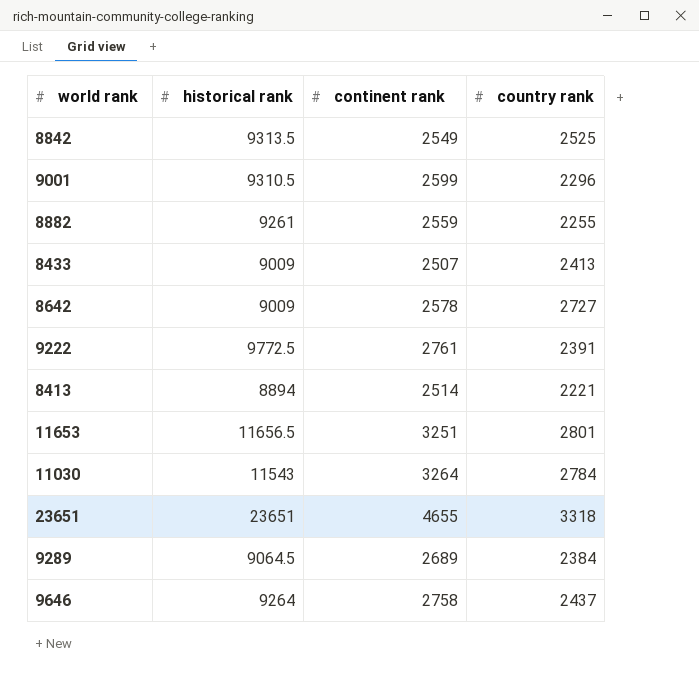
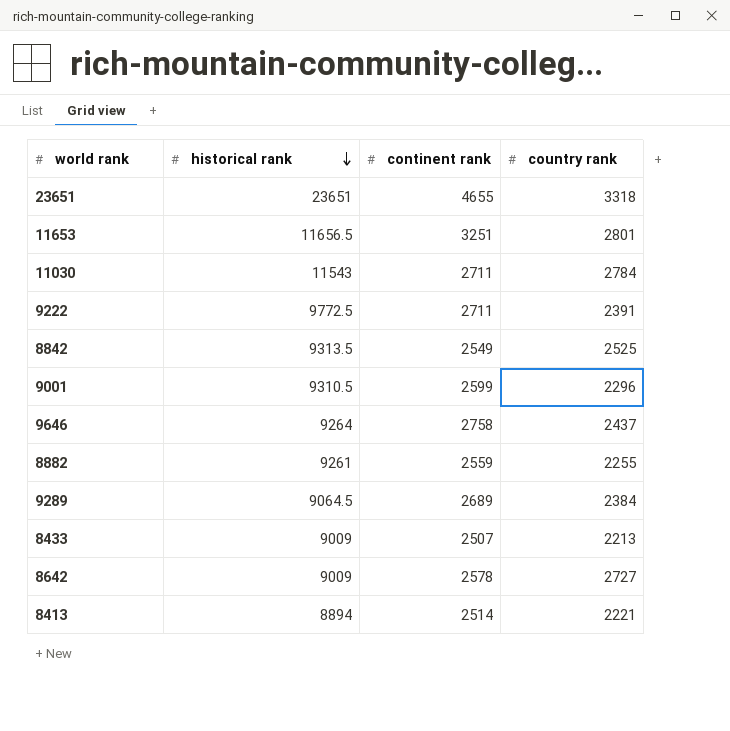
row order: none -> historical rank descending
11030 | continent rank: 3264 -> 2711
9222 | continent rank: 2761 -> 2711
8433 | country rank: 2413 -> 2213

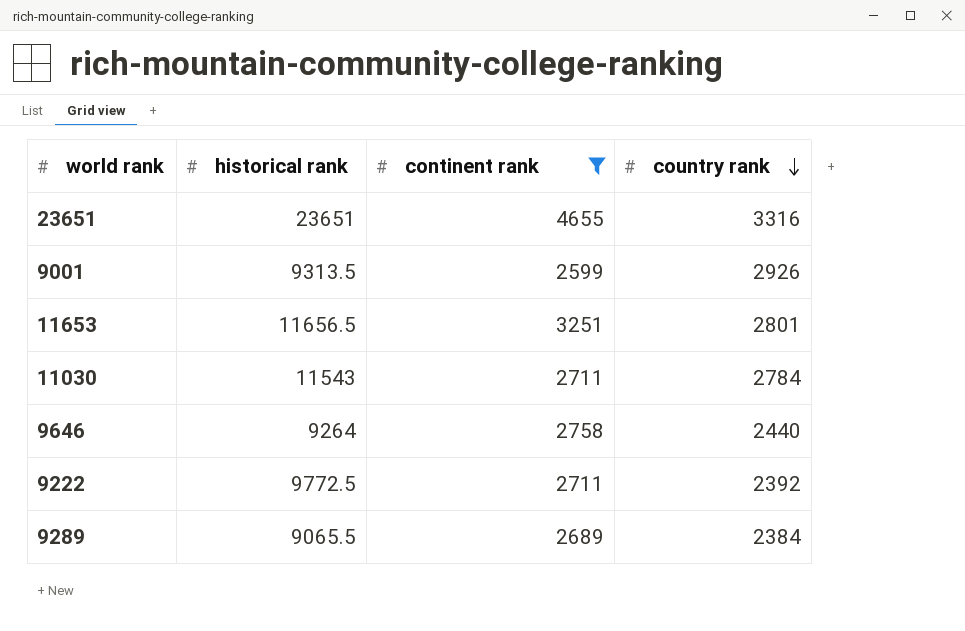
filter: none -> continent rank >= 2599
row order: historical rank descending -> country rank descending
23651 | country rank: 3318 -> 3316
9001 | historical rank: 9310.5 -> 9313.5
9001 | country rank: 2296 -> 2926
9646 | country rank: 2437 -> 2440
9222 | country rank: 2391 -> 2392
9289 | historical rank: 9064.5 -> 9065.5

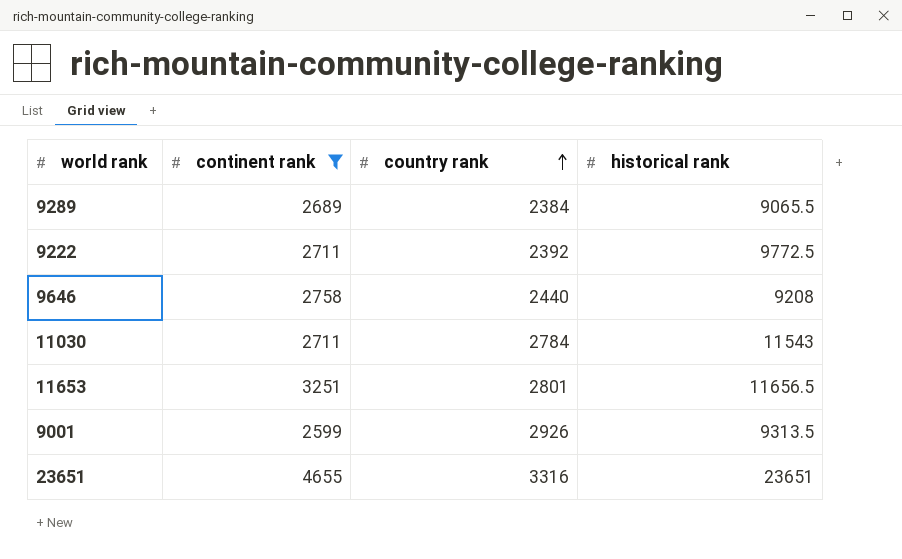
row order: country rank descending -> country rank ascending
column historical rank | position: 2 -> 4
9646 | historical rank: 9264 -> 9208

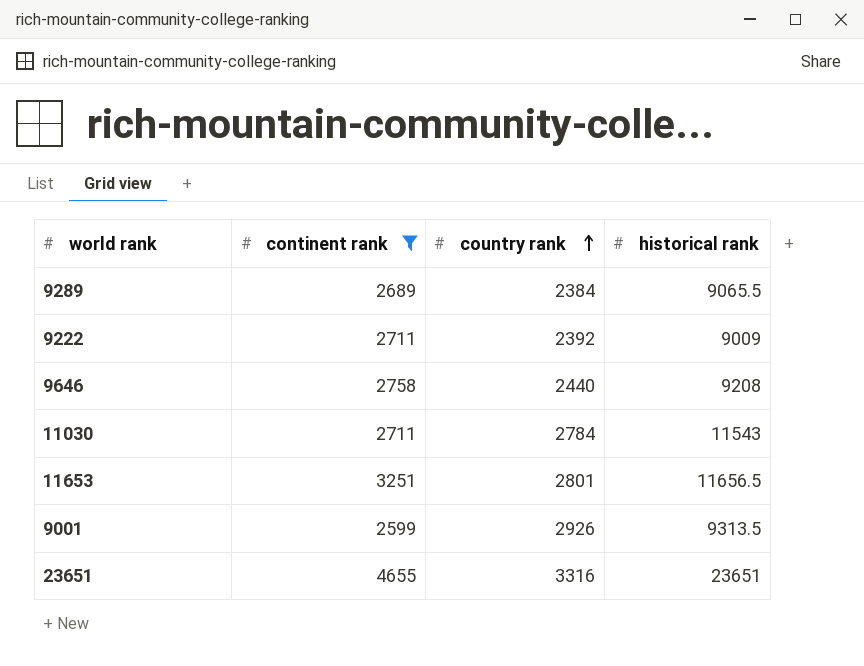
9222 | historical rank: 9772.5 -> 9009

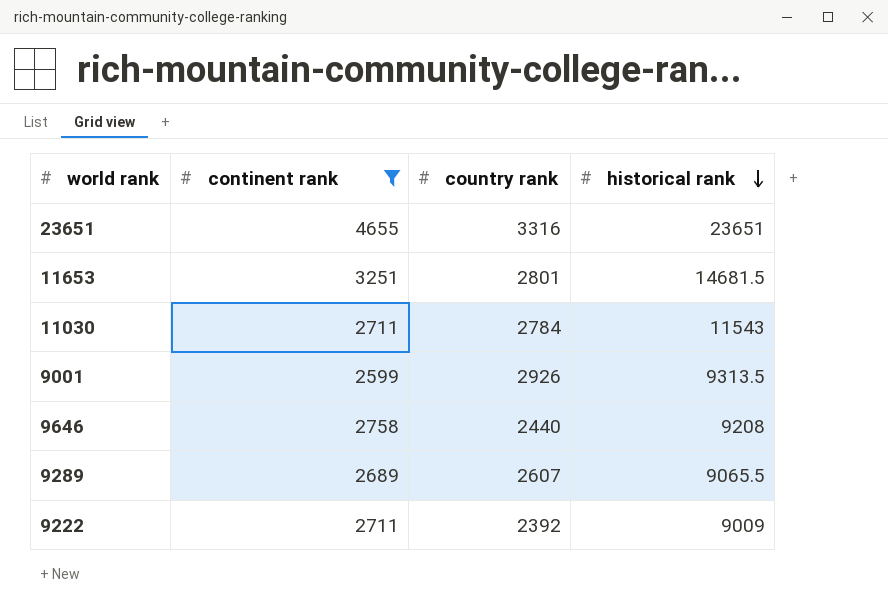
row order: country rank ascending -> historical rank descending
11653 | historical rank: 11656.5 -> 14681.5
9289 | country rank: 2384 -> 2607

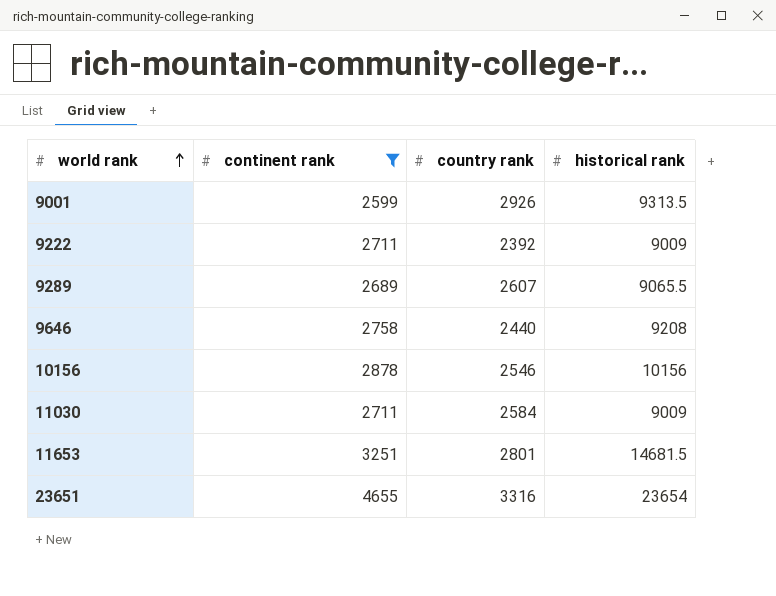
row order: historical rank descending -> world rank ascending
row 10156: none -> 2878 | 2546 | 10156
11030 | country rank: 2784 -> 2584
11030 | historical rank: 11543 -> 9009
23651 | historical rank: 23651 -> 23654

